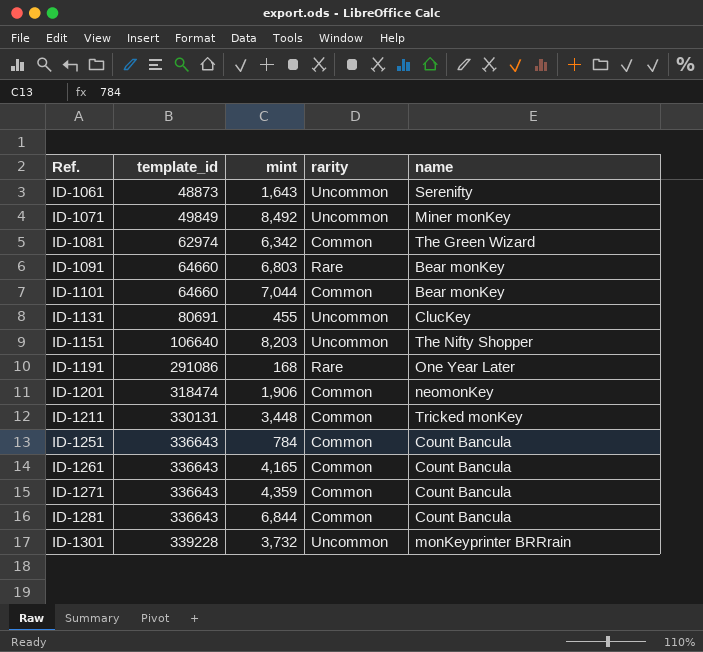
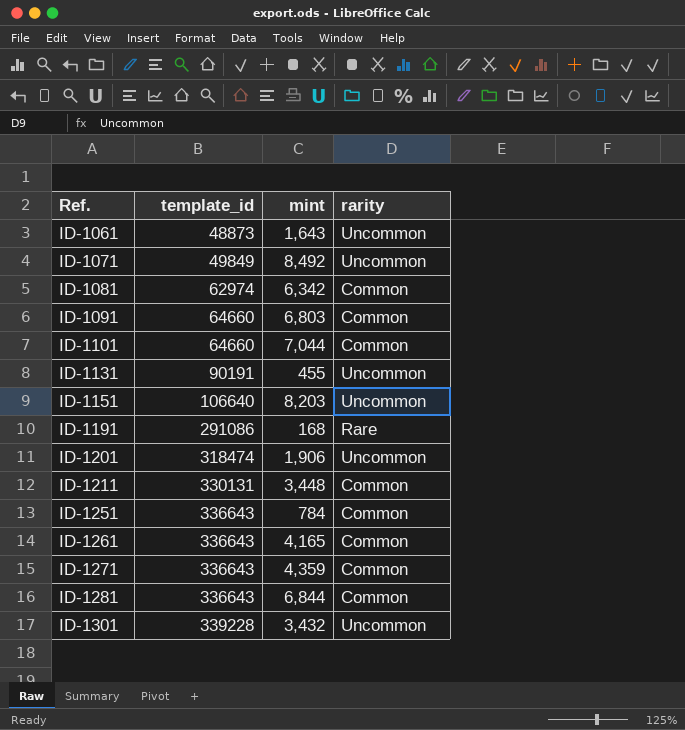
column name | position: 5 -> none
ID-1091 | rarity: Rare -> Common
ID-1131 | template_id: 80691 -> 90191
ID-1201 | rarity: Common -> Uncommon
ID-1301 | mint: 3,732 -> 3,432

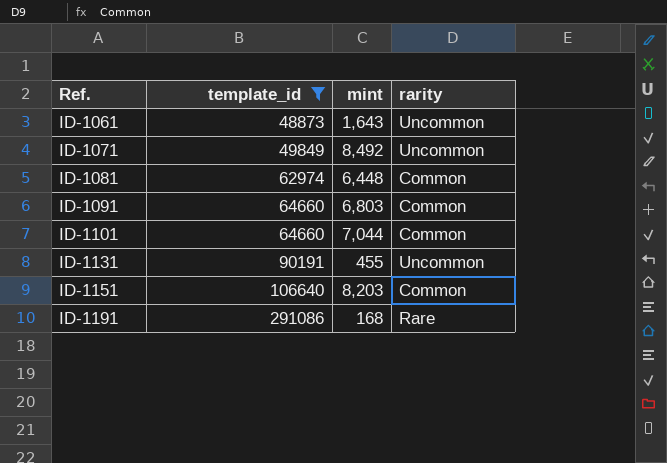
filter: none -> template_id <= 291086
ID-1081 | mint: 6,342 -> 6,448
ID-1151 | rarity: Uncommon -> Common

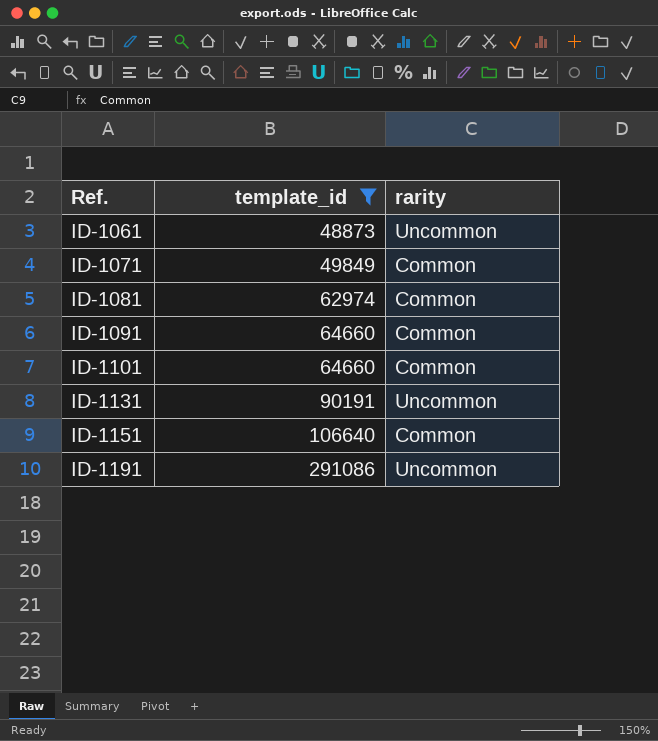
column mint | position: 3 -> none
ID-1071 | rarity: Uncommon -> Common
ID-1191 | rarity: Rare -> Uncommon

